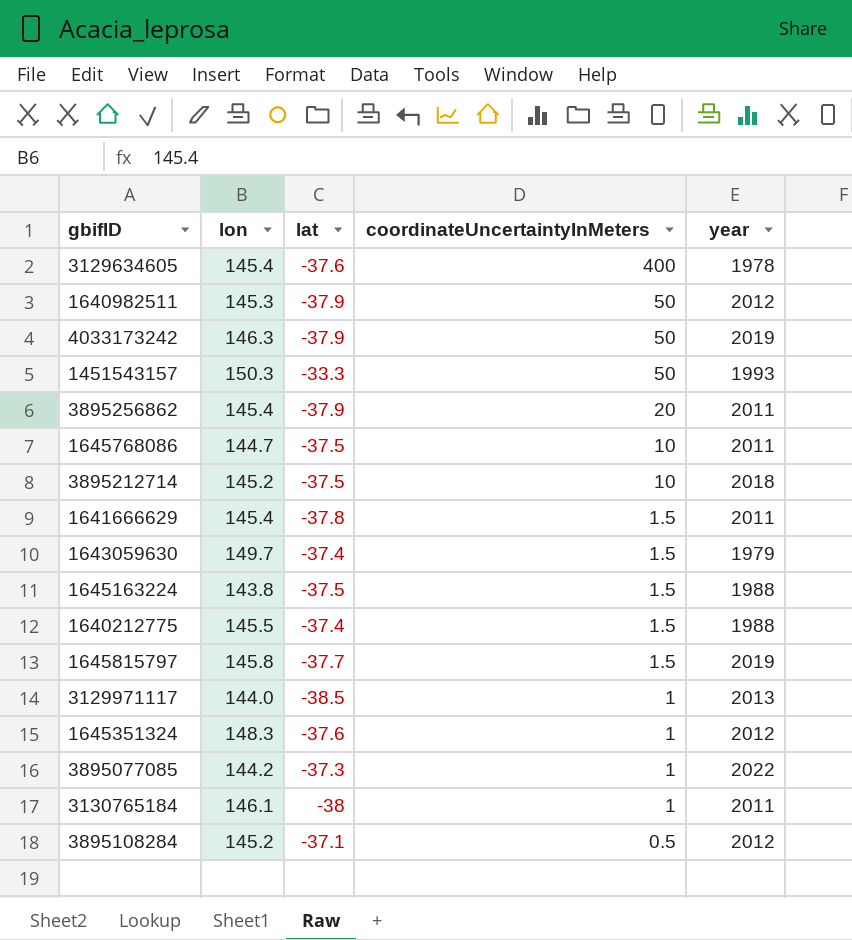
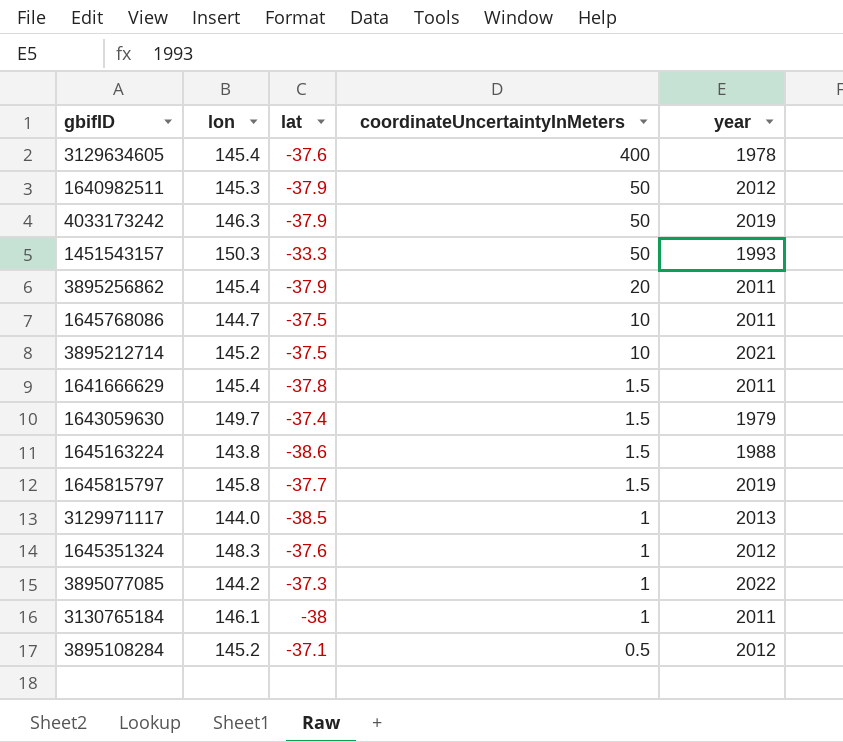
row 1640212775: 145.5 | -37.4 | 1.5 | 1988 -> none
3895212714 | year: 2018 -> 2021
1645163224 | lat: -37.5 -> -38.6

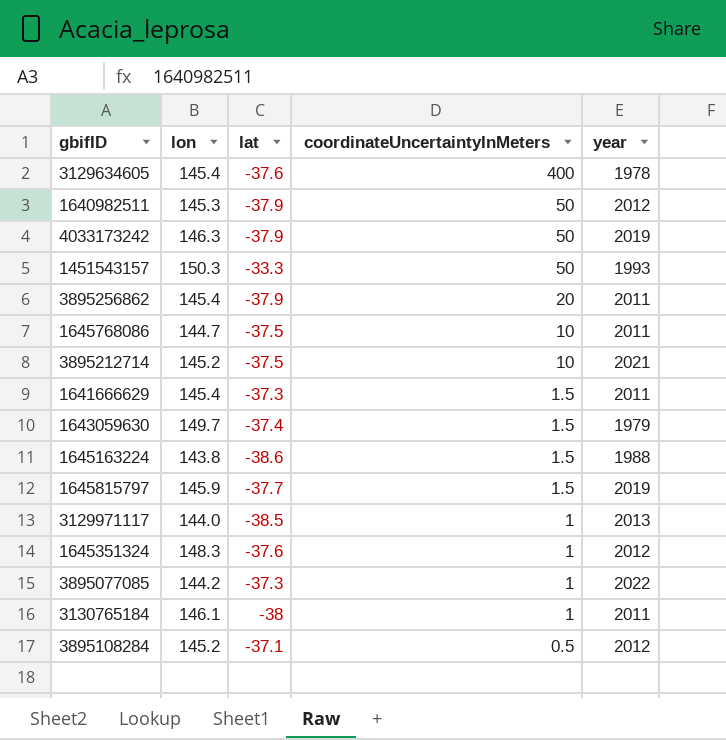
1641666629 | lat: -37.8 -> -37.3
1645815797 | lon: 145.8 -> 145.9

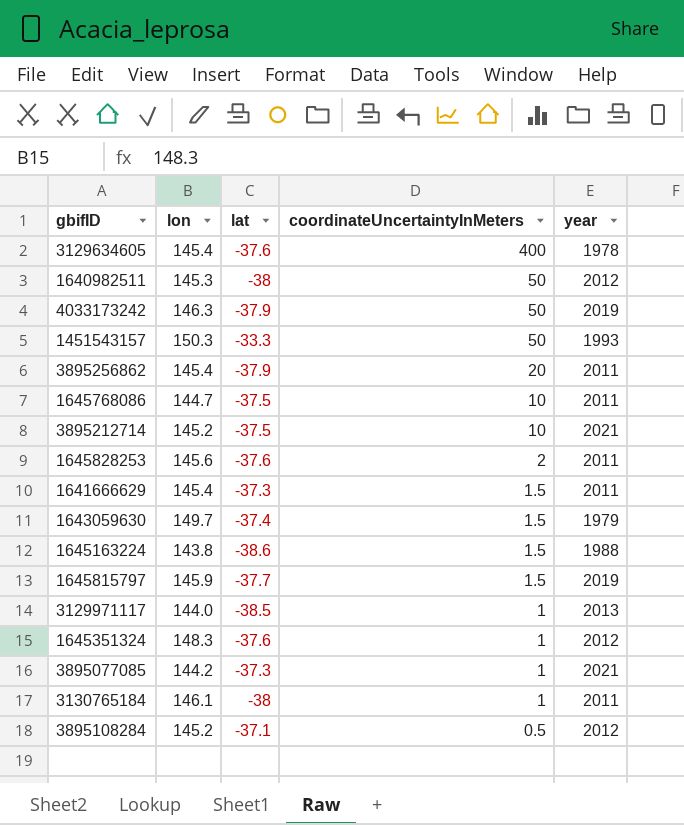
1640982511 | lat: -37.9 -> -38
row 1645828253: none -> 145.6 | -37.6 | 2 | 2011
3895077085 | year: 2022 -> 2021

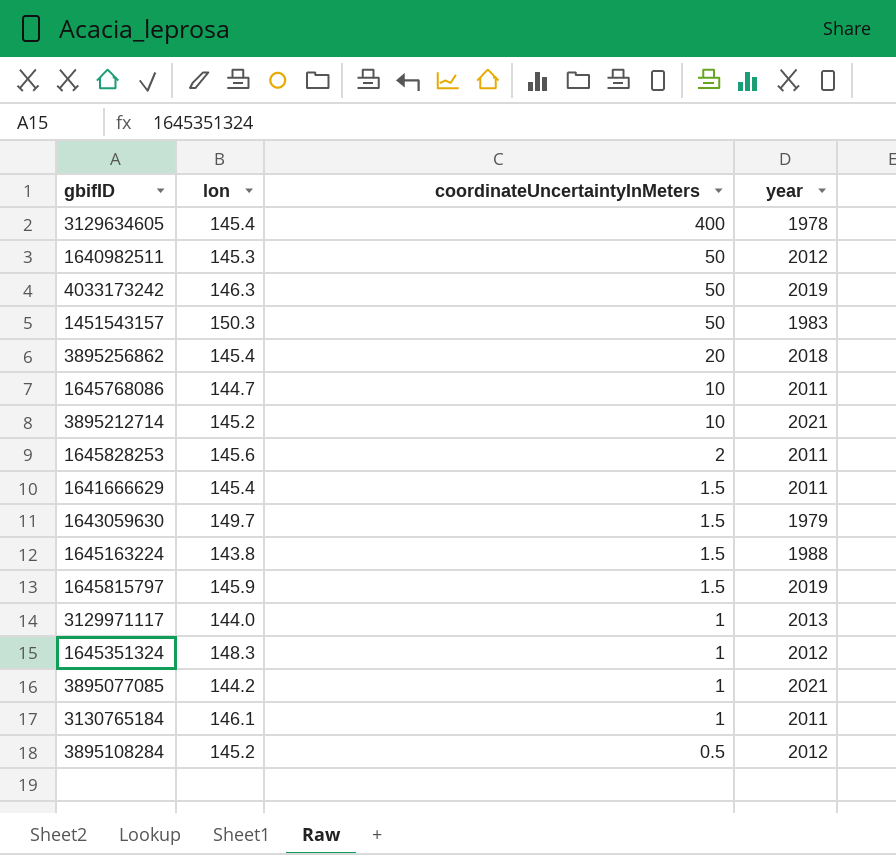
column lat | position: 3 -> none
1451543157 | year: 1993 -> 1983
3895256862 | year: 2011 -> 2018

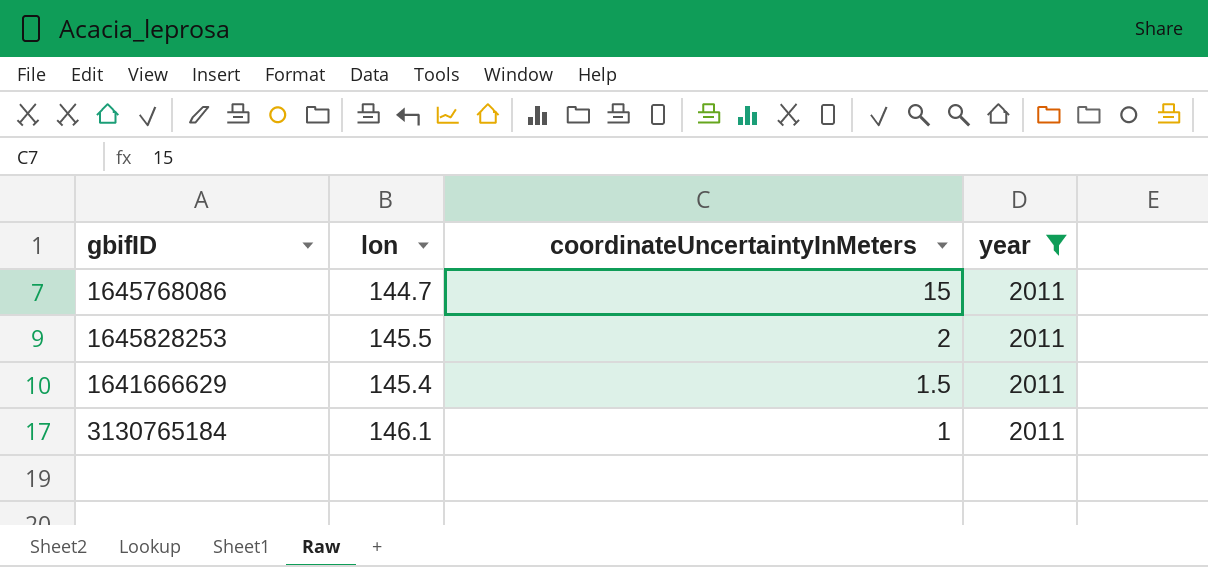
filter: none -> year = 2011
1645768086 | coordinateUncertaintyInMeters: 10 -> 15
1645828253 | lon: 145.6 -> 145.5

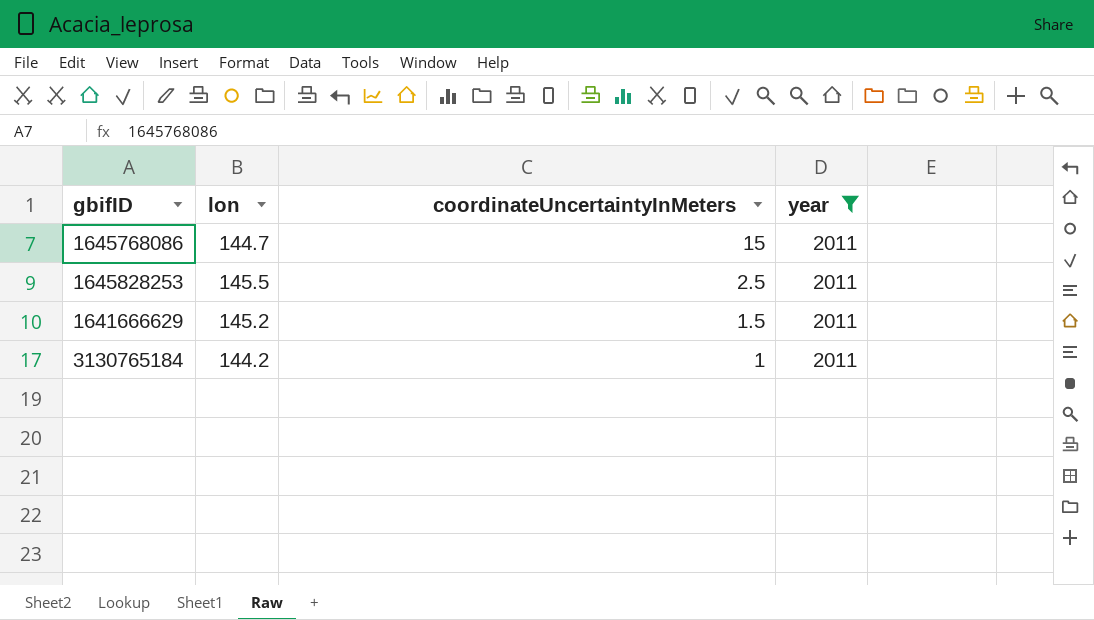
1645828253 | coordinateUncertaintyInMeters: 2 -> 2.5
1641666629 | lon: 145.4 -> 145.2
3130765184 | lon: 146.1 -> 144.2

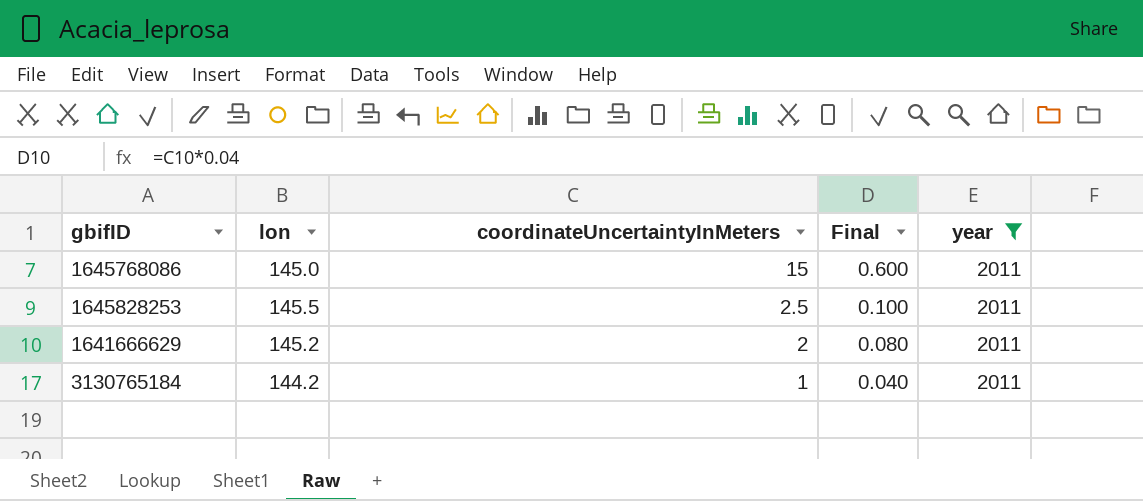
column Final | formula: none -> [coordinateUncertaintyInMeters] * 0.04
1645768086 | lon: 144.7 -> 145.0
1641666629 | coordinateUncertaintyInMeters: 1.5 -> 2

